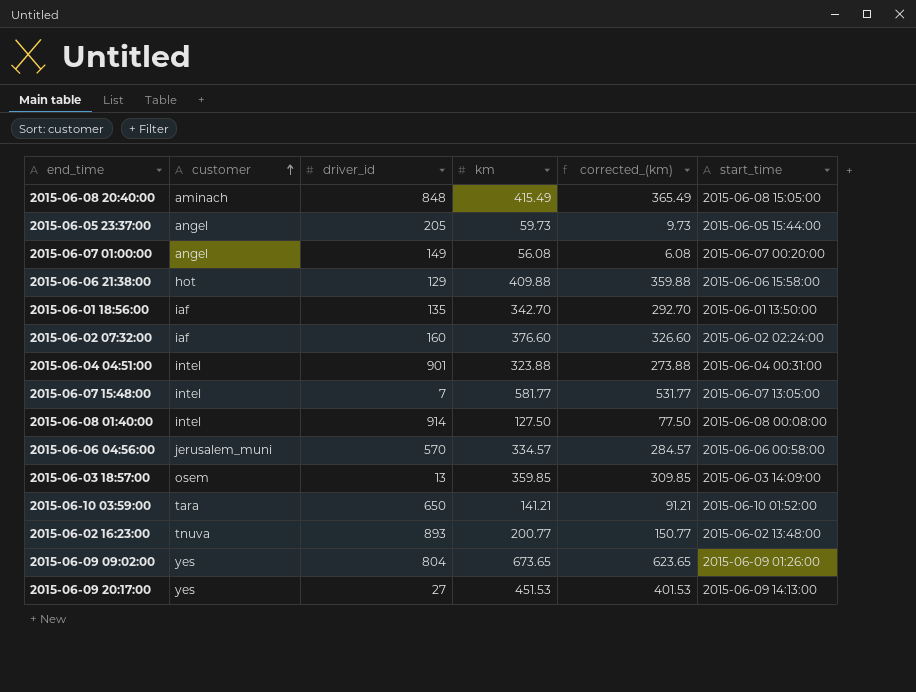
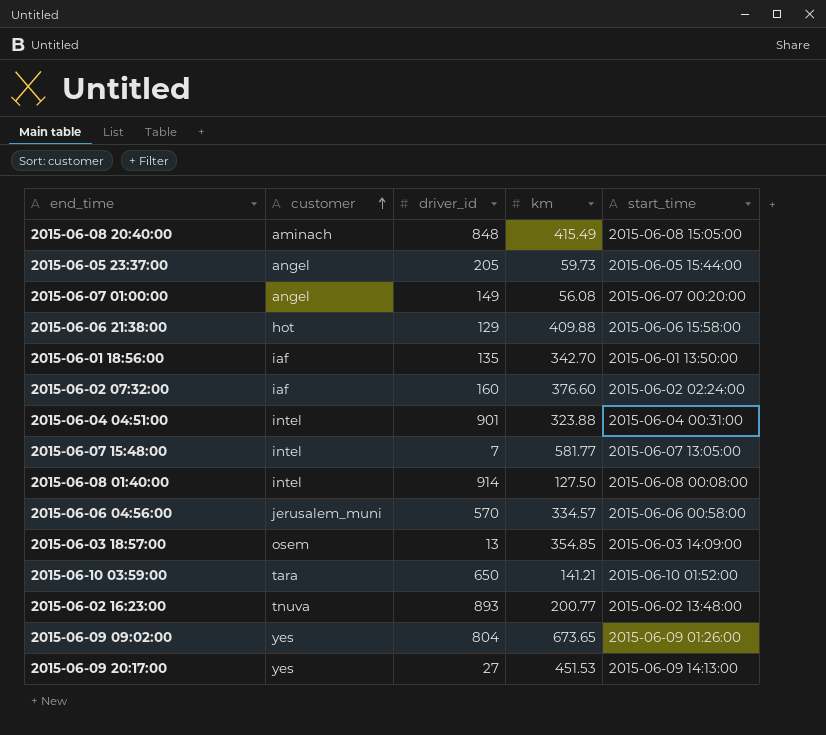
column corrected_(km) | formula: [km] - 50 -> none
2015-06-03 18:57:00 | km: 359.85 -> 354.85

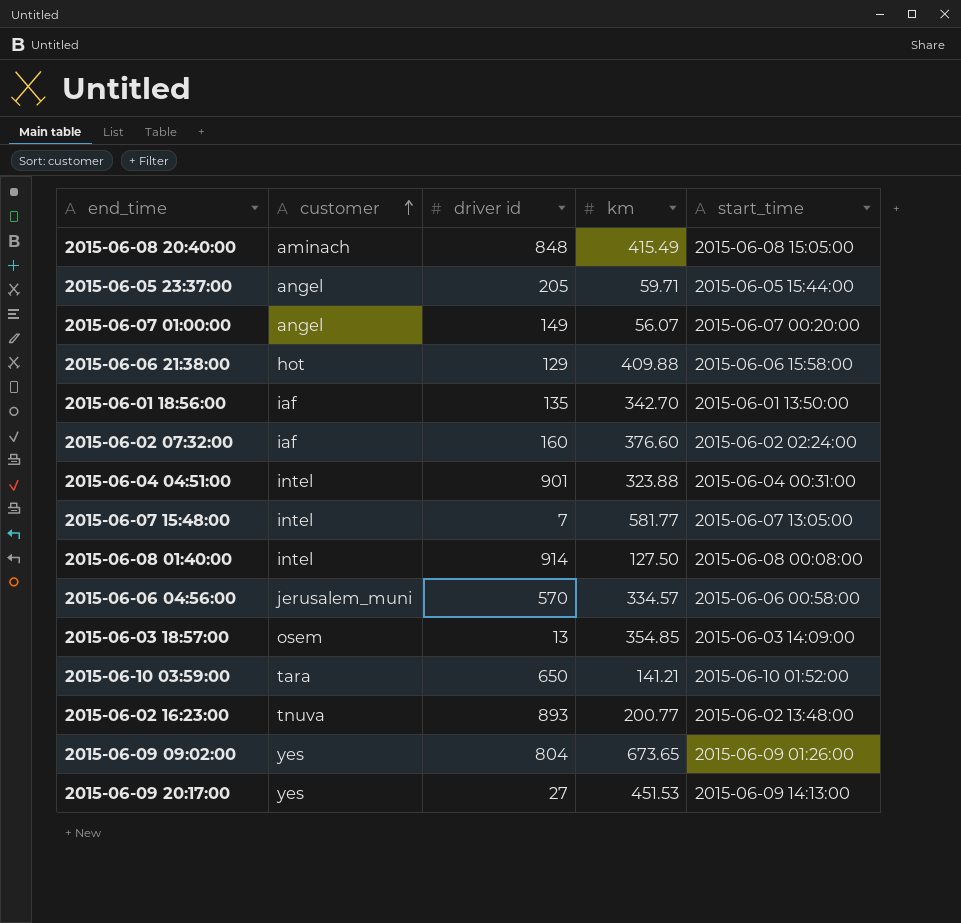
column name: driver_id -> driver id
2015-06-05 23:37:00 | km: 59.73 -> 59.71
2015-06-07 01:00:00 | km: 56.08 -> 56.07

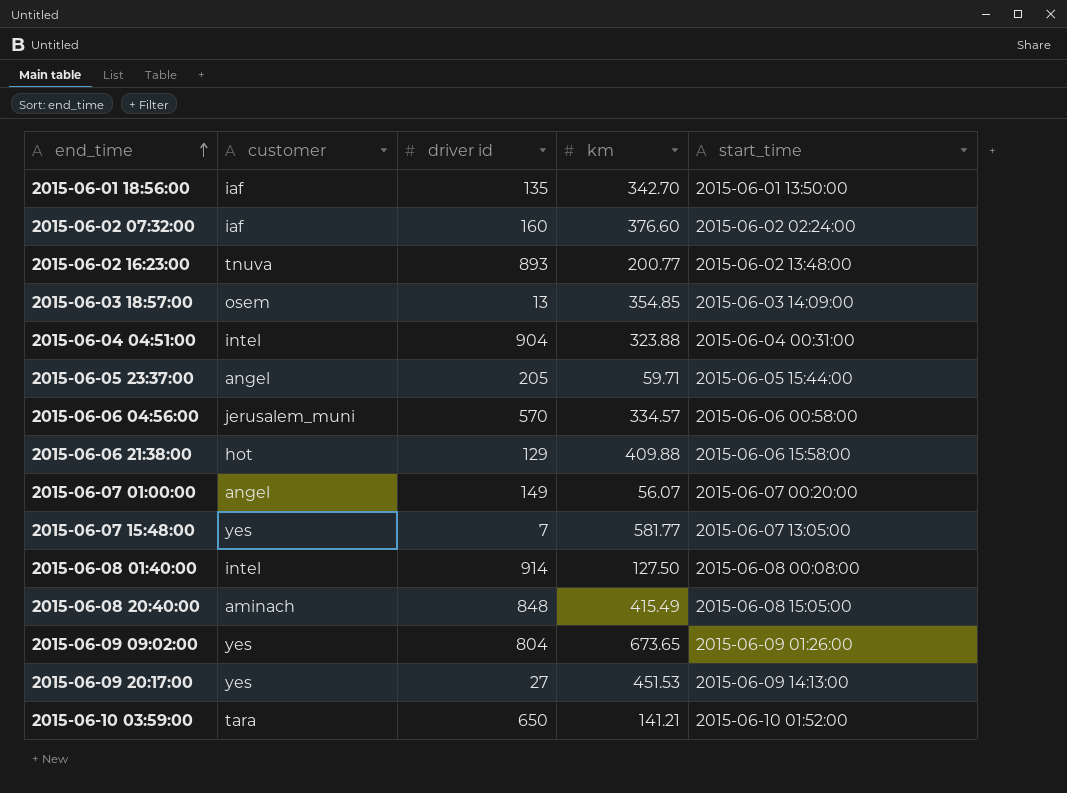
row order: customer ascending -> end_time ascending
2015-06-04 04:51:00 | driver id: 901 -> 904
2015-06-07 15:48:00 | customer: intel -> yes

